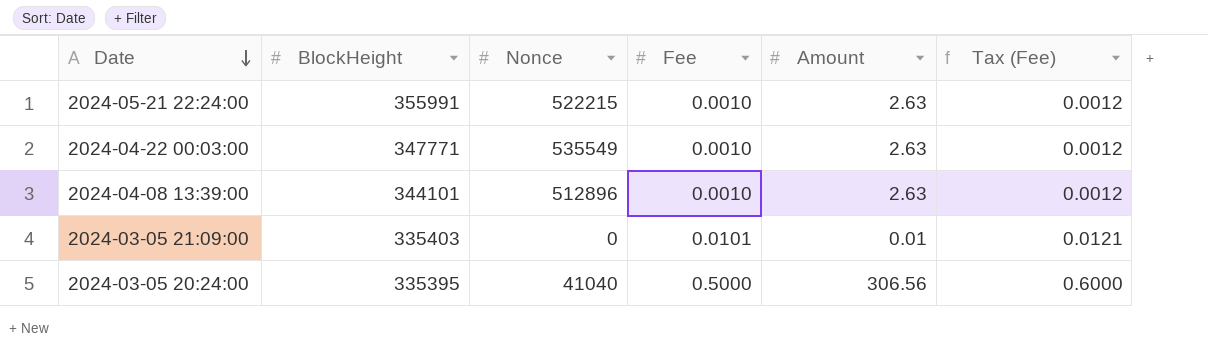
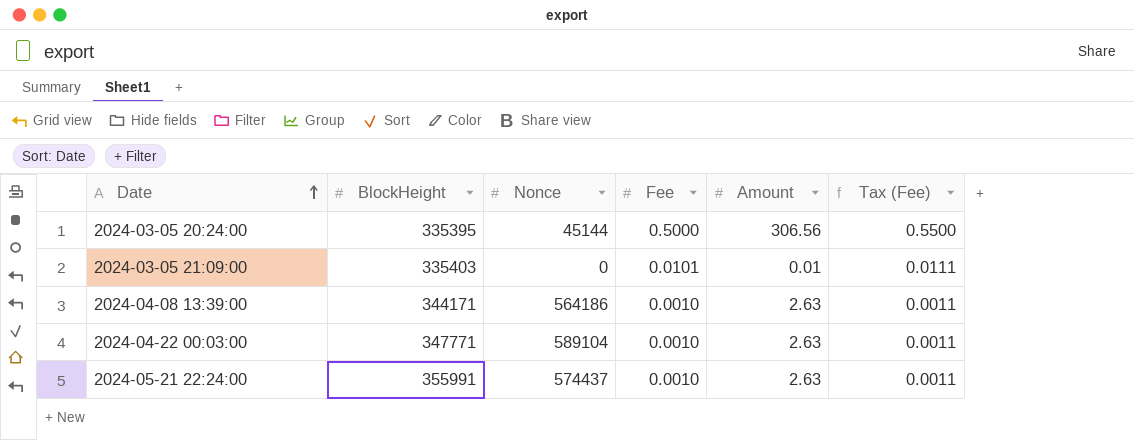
row order: Date descending -> Date ascending
column Tax (Fee) | formula: [Fee] * 1.2 -> [Fee] * 1.1
2024-03-05 20:24:00 | Nonce: 41040 -> 45144
2024-04-08 13:39:00 | BlockHeight: 344101 -> 344171
2024-04-08 13:39:00 | Nonce: 512896 -> 564186
2024-04-22 00:03:00 | Nonce: 535549 -> 589104
2024-05-21 22:24:00 | Nonce: 522215 -> 574437

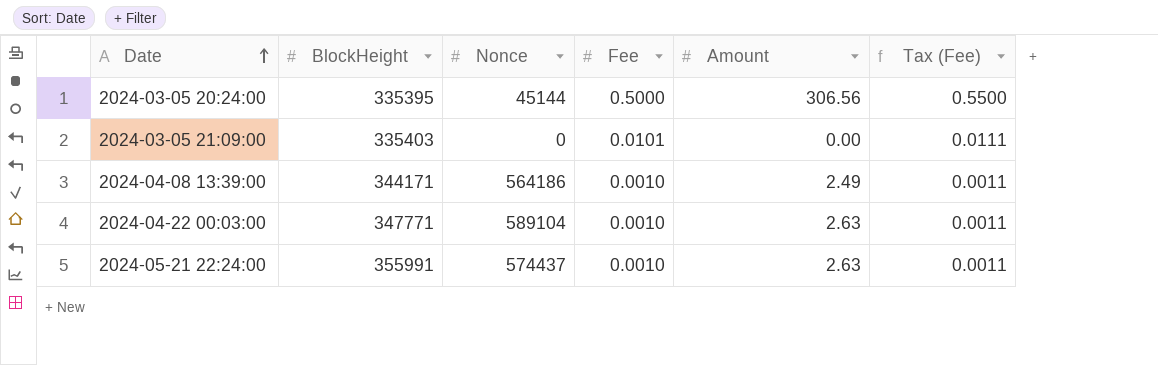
2024-03-05 21:09:00 | Amount: 0.01 -> 0.00
2024-04-08 13:39:00 | Amount: 2.63 -> 2.49

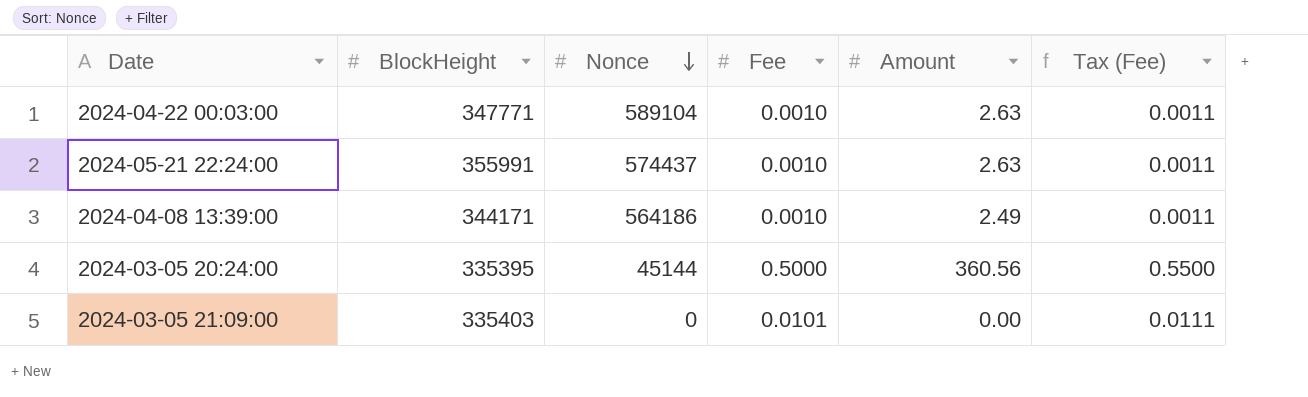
row order: Date ascending -> Nonce descending
2024-03-05 20:24:00 | Amount: 306.56 -> 360.56

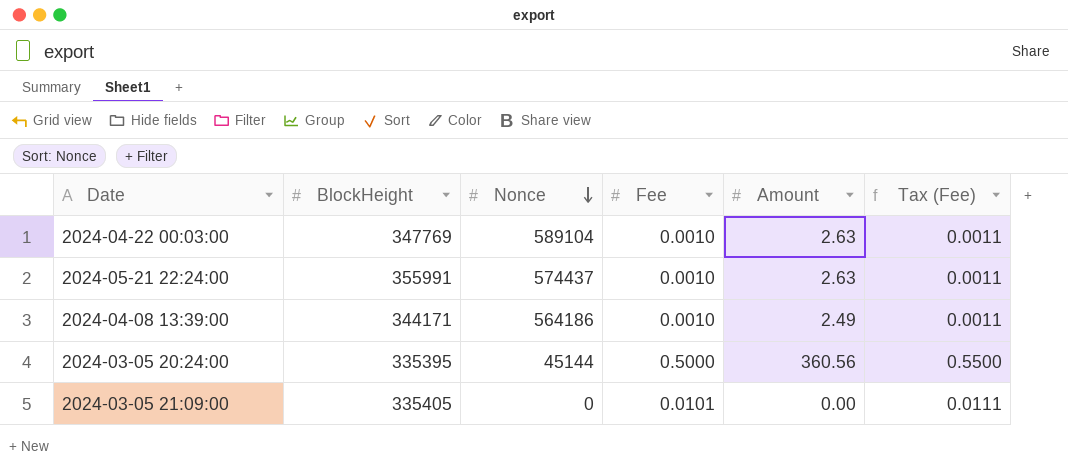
2024-04-22 00:03:00 | BlockHeight: 347771 -> 347769
2024-03-05 21:09:00 | BlockHeight: 335403 -> 335405

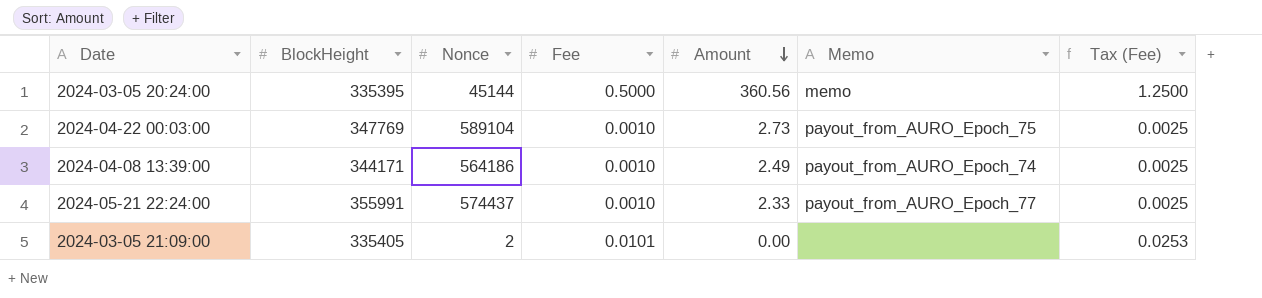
row order: Nonce descending -> Amount descending
column Memo | position: none -> 6
column Tax (Fee) | formula: [Fee] * 1.1 -> [Fee] * 2.5
2024-04-22 00:03:00 | Amount: 2.63 -> 2.73
2024-05-21 22:24:00 | Amount: 2.63 -> 2.33
2024-03-05 21:09:00 | Nonce: 0 -> 2

